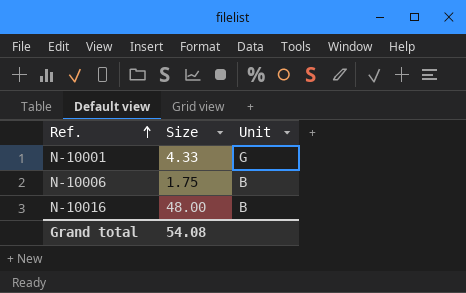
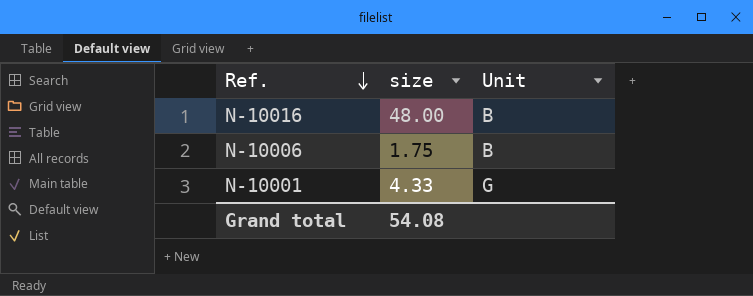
row order: Ref. ascending -> Ref. descending
column name: Size -> size

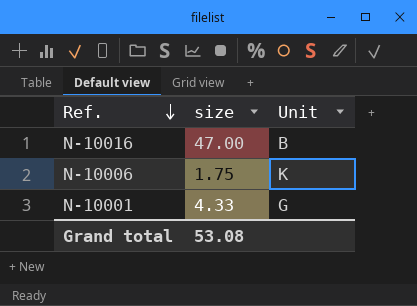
N-10016 | size: 48.00 -> 47.00
N-10006 | Unit: B -> K
Grand total | size: 54.08 -> 53.08

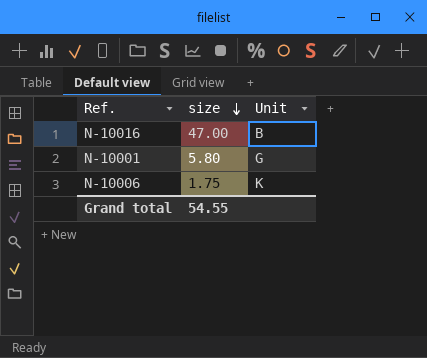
row order: Ref. descending -> size descending
N-10001 | size: 4.33 -> 5.80
Grand total | size: 53.08 -> 54.55

